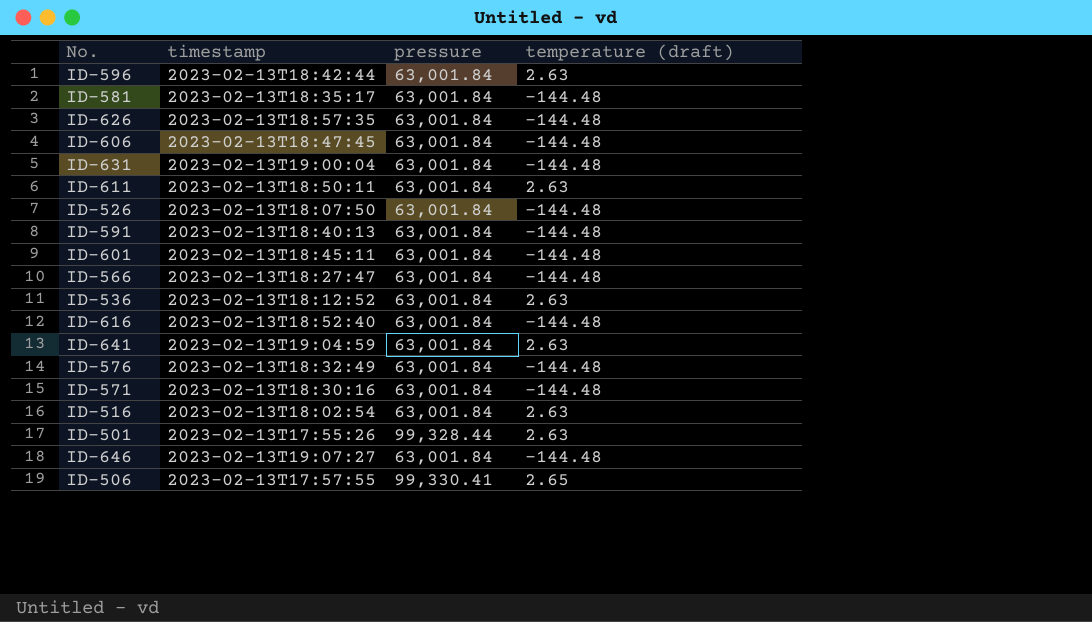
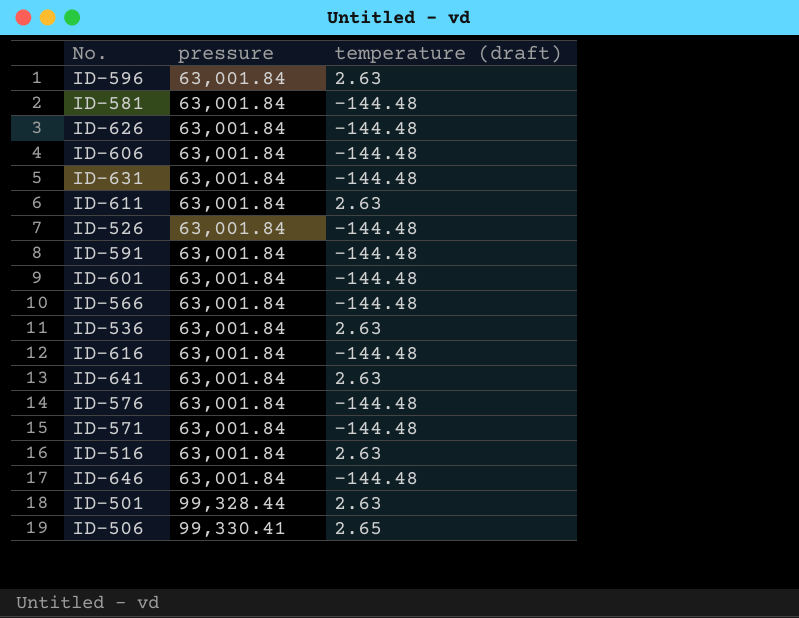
row order: none -> pressure ascending
column timestamp | position: 2 -> none

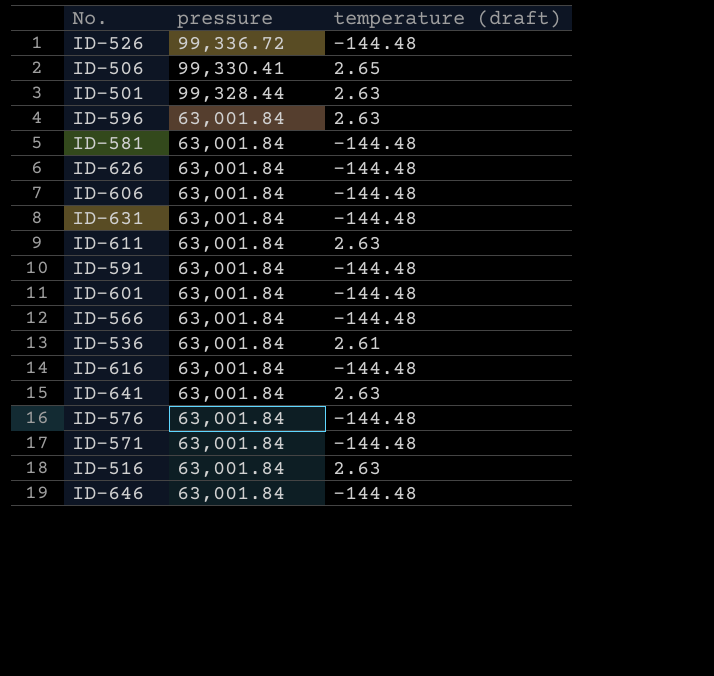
row order: pressure ascending -> pressure descending
ID-526 | pressure: 63,001.84 -> 99,336.72
ID-536 | temperature (draft): 2.63 -> 2.61

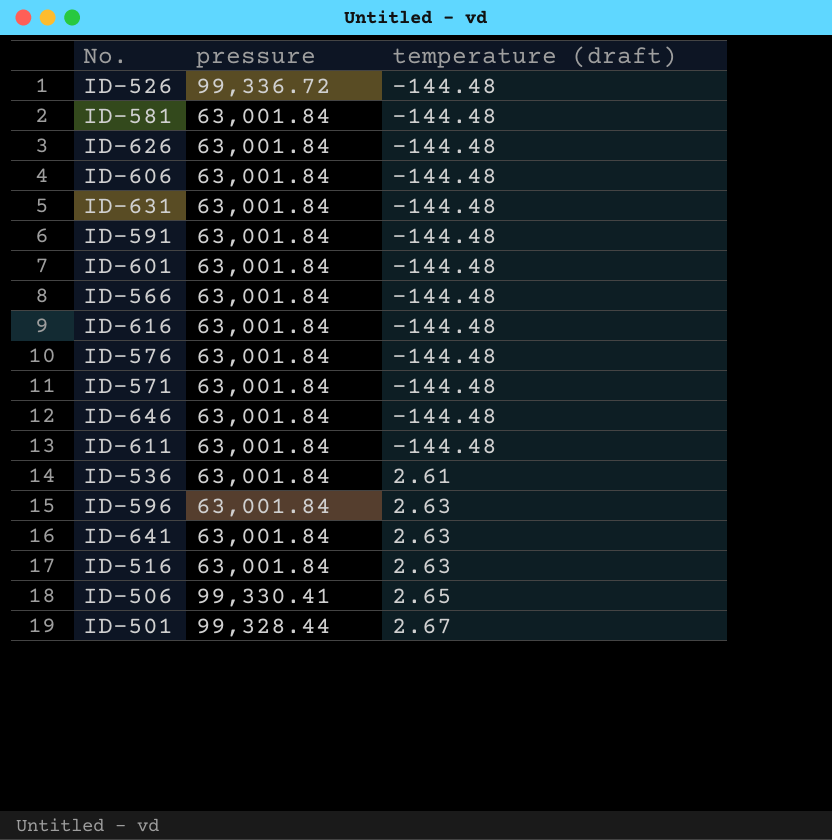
row order: pressure descending -> temperature (draft) ascending
ID-611 | temperature (draft): 2.63 -> -144.48
ID-501 | temperature (draft): 2.63 -> 2.67

